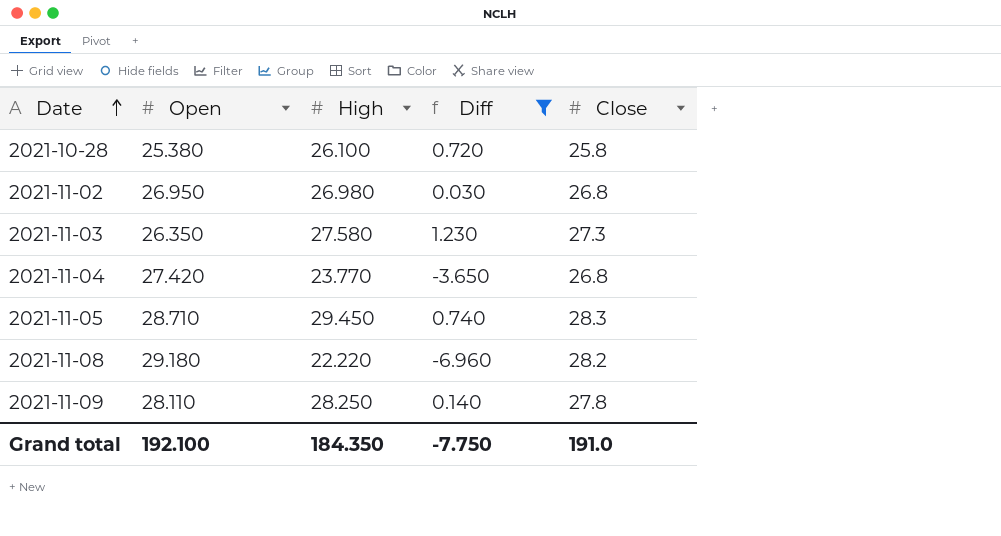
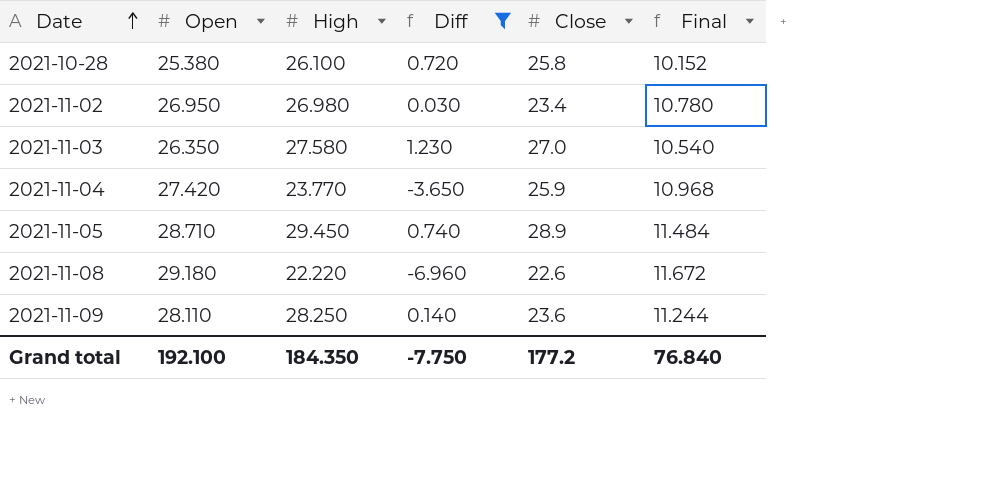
column Final | formula: none -> [Open] * 0.4
2021-11-02 | Close: 26.8 -> 23.4
2021-11-03 | Close: 27.3 -> 27.0
2021-11-04 | Close: 26.8 -> 25.9
2021-11-05 | Close: 28.3 -> 28.9
2021-11-08 | Close: 28.2 -> 22.6
2021-11-09 | Close: 27.8 -> 23.6
Grand total | Close: 191.0 -> 177.2

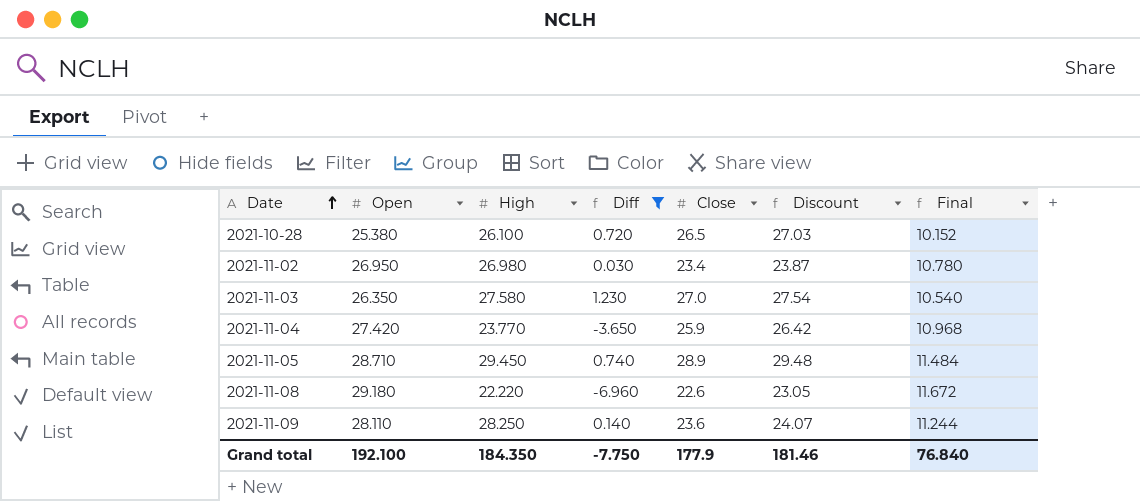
column Discount | formula: none -> [Close] * 1.02
2021-10-28 | Close: 25.8 -> 26.5
Grand total | Close: 177.2 -> 177.9

